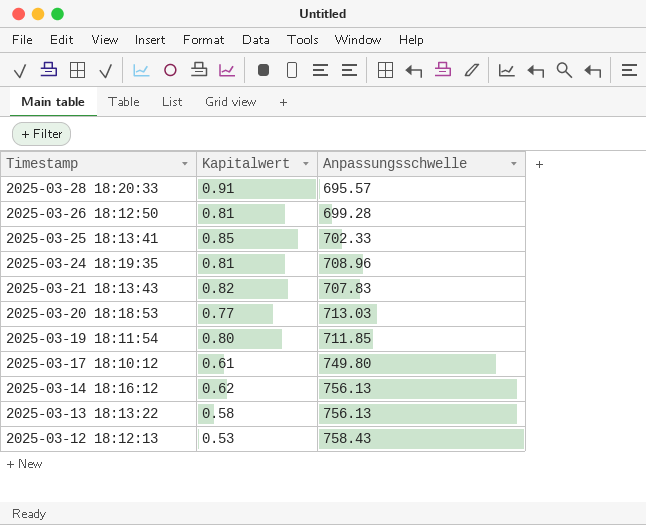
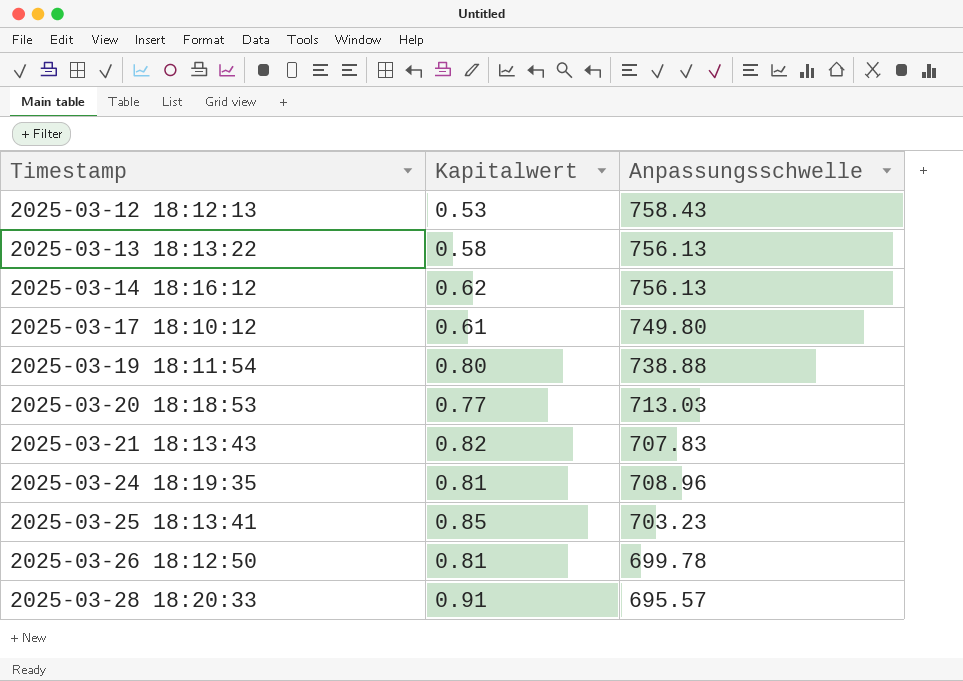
row order: Timestamp descending -> Timestamp ascending
2025-03-19 18:11:54 | Anpassungsschwelle: 711.85 -> 738.88
2025-03-25 18:13:41 | Anpassungsschwelle: 702.33 -> 703.23
2025-03-26 18:12:50 | Anpassungsschwelle: 699.28 -> 699.78

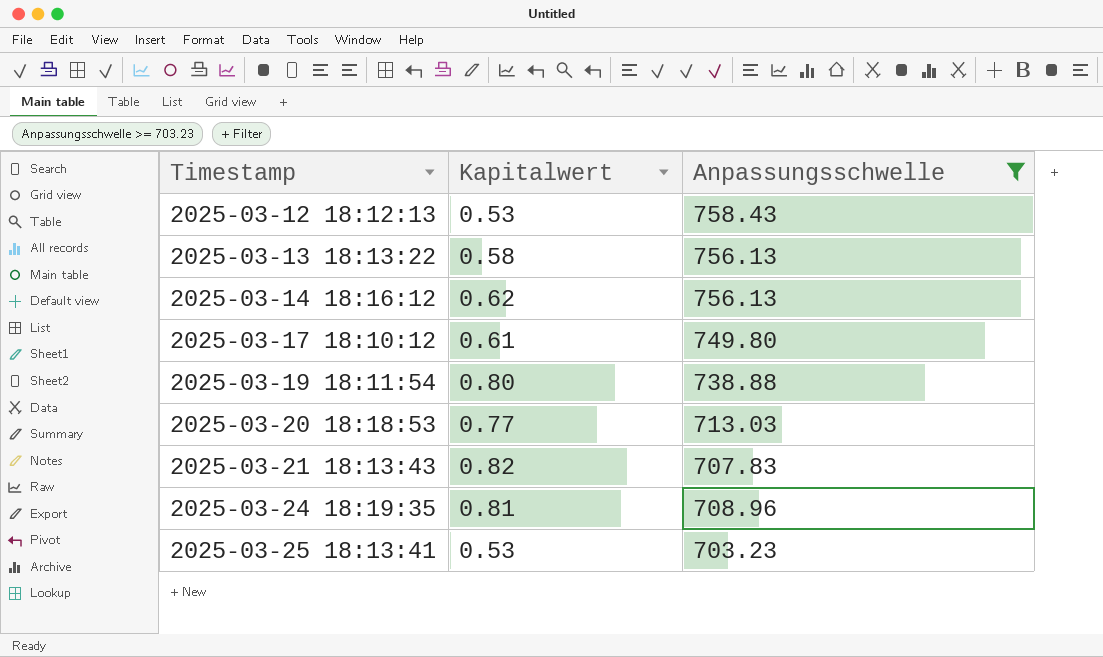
filter: none -> Anpassungsschwelle >= 703.23
2025-03-25 18:13:41 | Kapitalwert: 0.85 -> 0.53

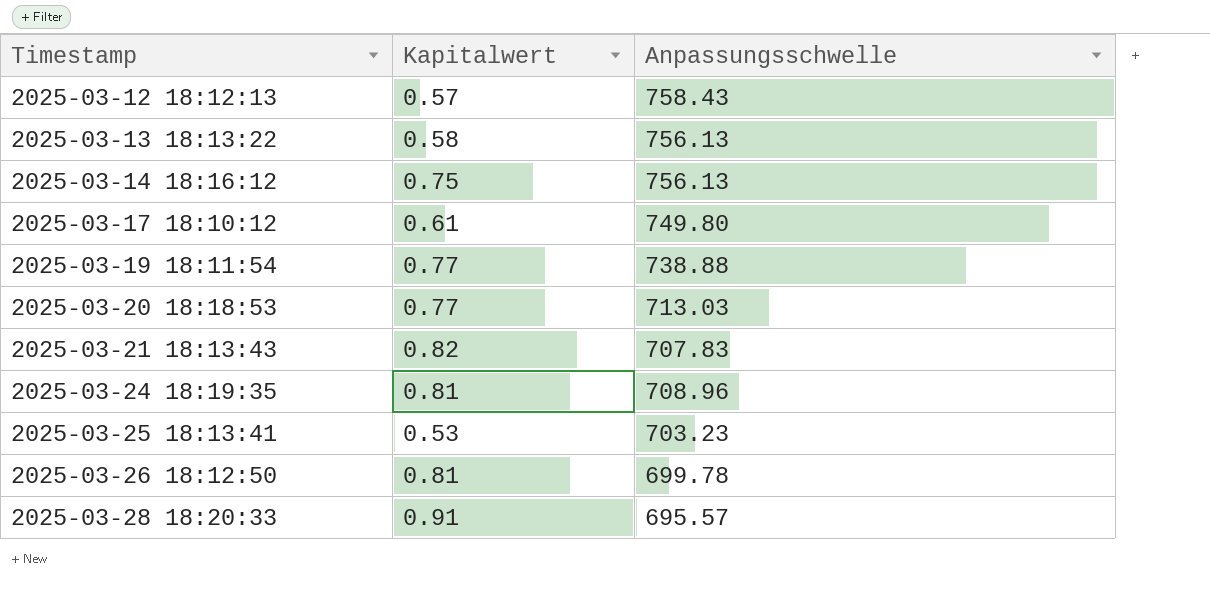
filter: Anpassungsschwelle >= 703.23 -> none
2025-03-12 18:12:13 | Kapitalwert: 0.53 -> 0.57
2025-03-14 18:16:12 | Kapitalwert: 0.62 -> 0.75
2025-03-19 18:11:54 | Kapitalwert: 0.80 -> 0.77

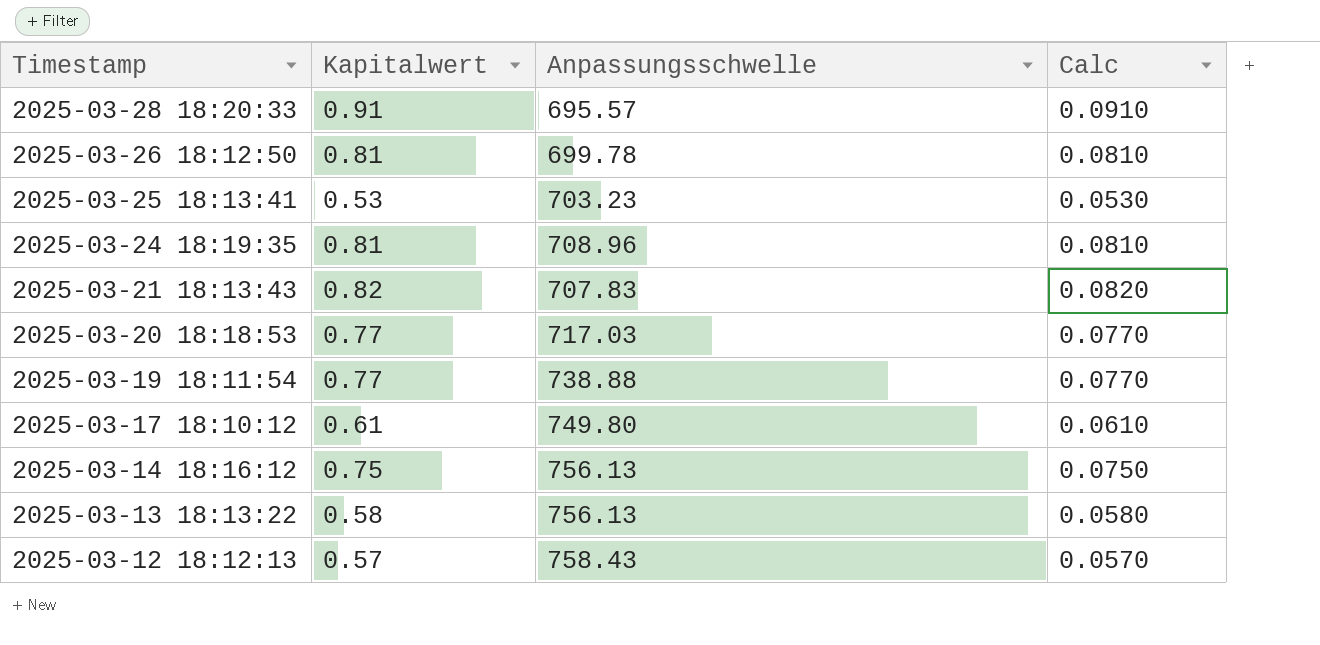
row order: Timestamp ascending -> Timestamp descending
column Calc | formula: none -> [Kapitalwert] * 0.1
2025-03-20 18:18:53 | Anpassungsschwelle: 713.03 -> 717.03

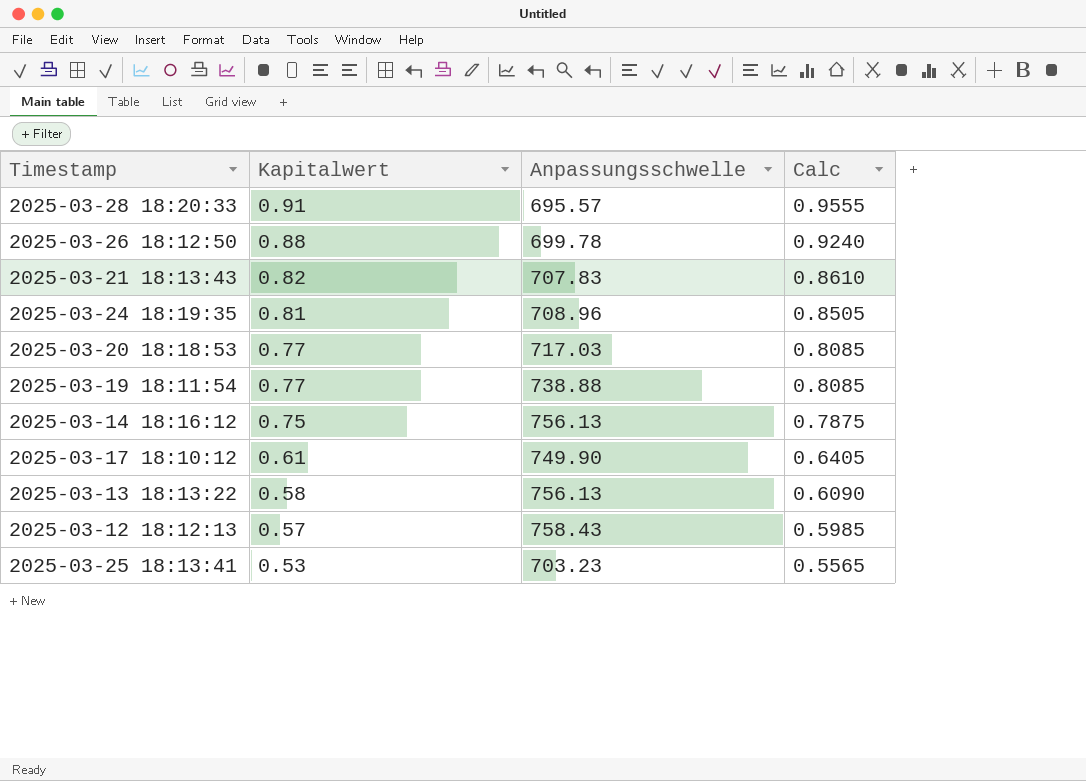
row order: Timestamp descending -> Kapitalwert descending
column Calc | formula: [Kapitalwert] * 0.1 -> [Kapitalwert] * 1.05
2025-03-26 18:12:50 | Kapitalwert: 0.81 -> 0.88
2025-03-17 18:10:12 | Anpassungsschwelle: 749.80 -> 749.90

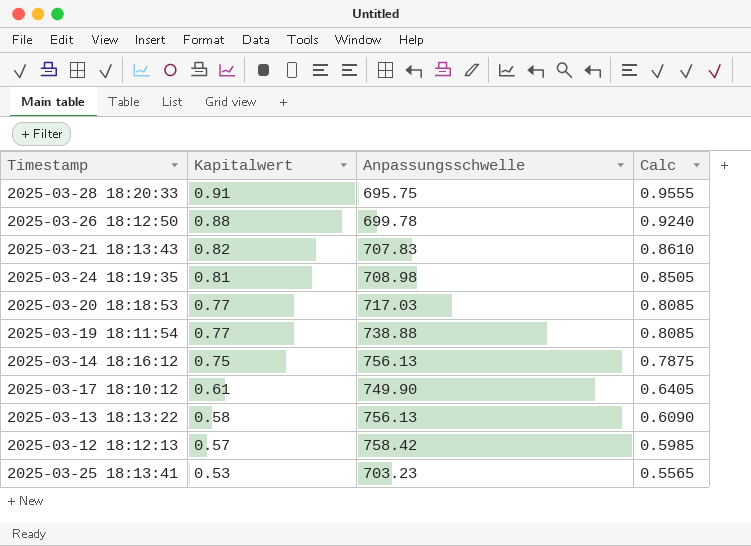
2025-03-28 18:20:33 | Anpassungsschwelle: 695.57 -> 695.75
2025-03-24 18:19:35 | Anpassungsschwelle: 708.96 -> 708.98
2025-03-12 18:12:13 | Anpassungsschwelle: 758.43 -> 758.42

